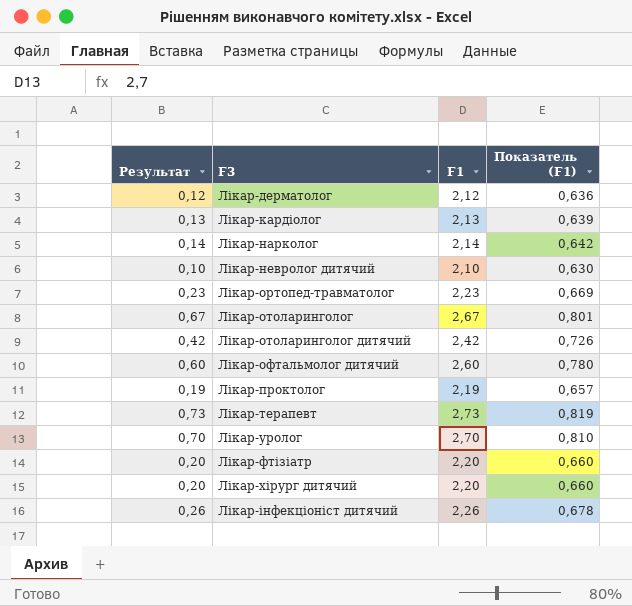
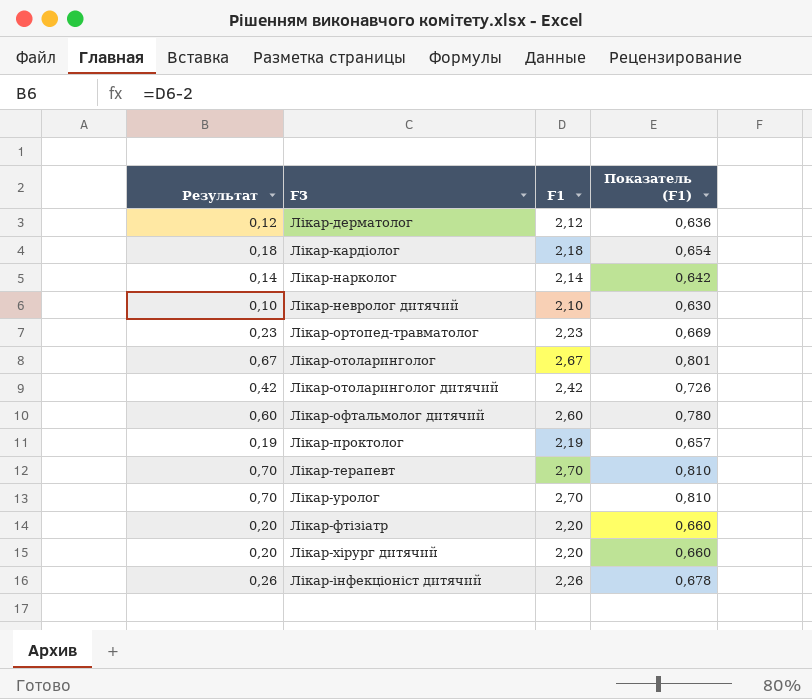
Лікар-кардіолог | Результат: 0,13 -> 0,18
Лікар-кардіолог | F1: 2,13 -> 2,18
Лікар-кардіолог | Показатель (F1): 0,639 -> 0,654
Лікар-терапевт | Результат: 0,73 -> 0,70
Лікар-терапевт | F1: 2,73 -> 2,70
Лікар-терапевт | Показатель (F1): 0,819 -> 0,810

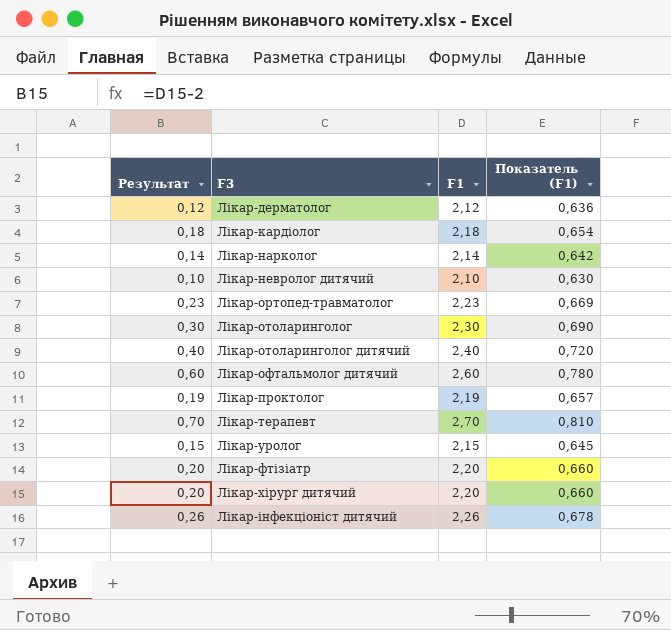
Лікар-отоларинголог | Результат: 0,67 -> 0,30
Лікар-отоларинголог | F1: 2,67 -> 2,30
Лікар-отоларинголог | Показатель (F1): 0,801 -> 0,690
Лікар-отоларинголог дитячий | Результат: 0,42 -> 0,40
Лікар-отоларинголог дитячий | F1: 2,42 -> 2,40
Лікар-отоларинголог дитячий | Показатель (F1): 0,726 -> 0,720
Лікар-уролог | Результат: 0,70 -> 0,15
Лікар-уролог | F1: 2,70 -> 2,15
Лікар-уролог | Показатель (F1): 0,810 -> 0,645

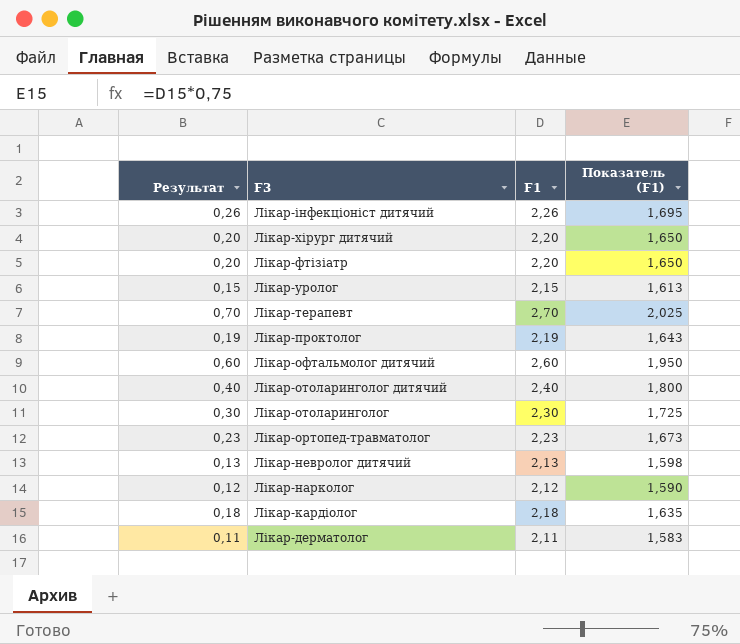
row order: F3 ascending -> F3 descending
column Показатель (F1) | formula: [F1] * 0,3 -> [F1] * 0,75
Лікар-невролог дитячий | Результат: 0,10 -> 0,13
Лікар-невролог дитячий | F1: 2,10 -> 2,13
Лікар-нарколог | Результат: 0,14 -> 0,12
Лікар-нарколог | F1: 2,14 -> 2,12
Лікар-дерматолог | Результат: 0,12 -> 0,11
Лікар-дерматолог | F1: 2,12 -> 2,11

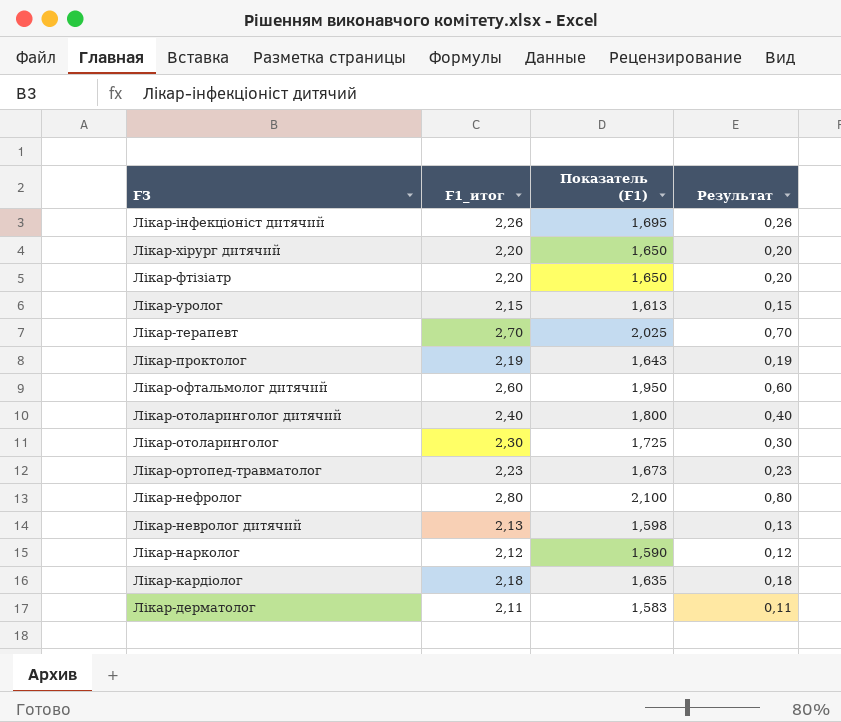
column name: F1 -> F1_итог
column Результат | position: 1 -> 4
row Лікар-нефролог: none -> 2,80 | 2,100 | 0,80

